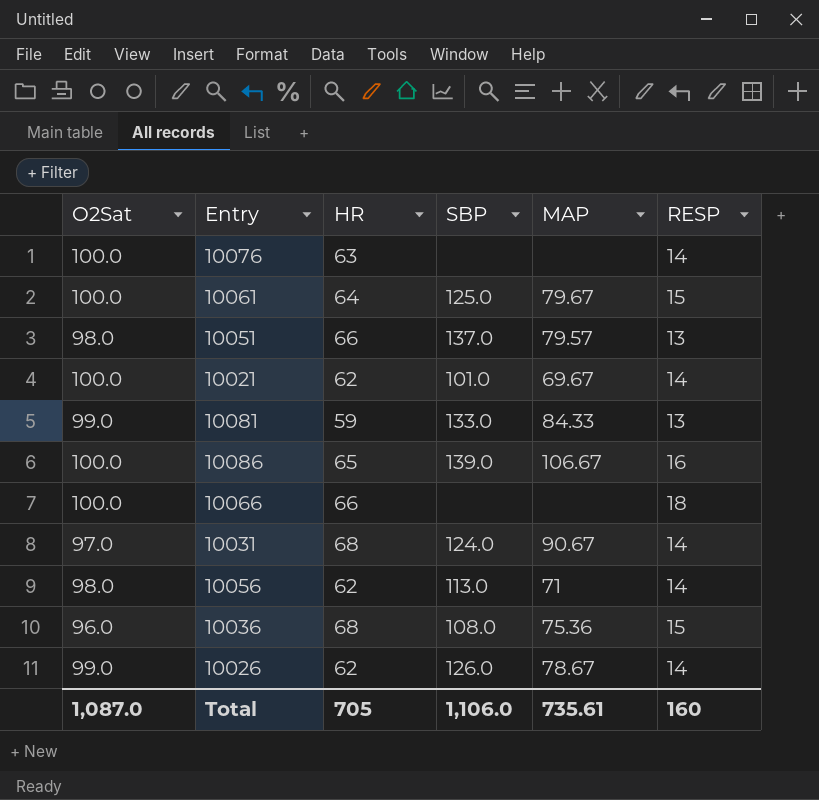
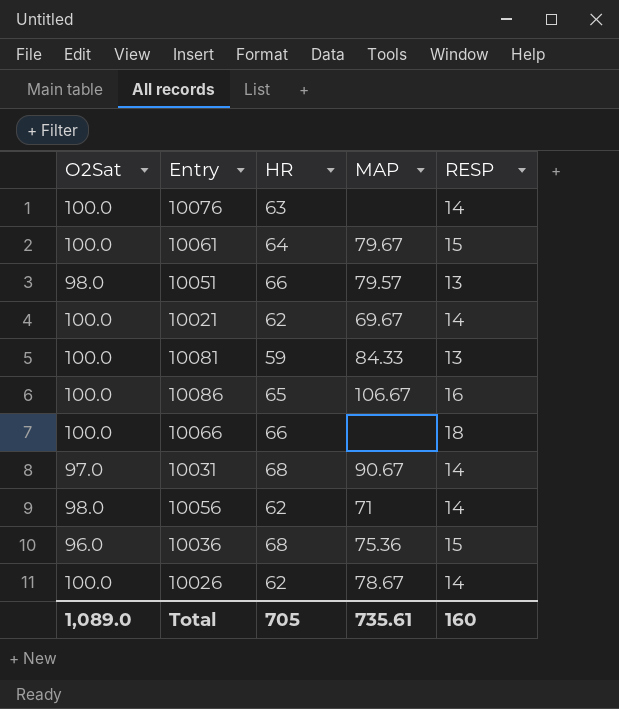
column SBP | position: 4 -> none
10081 | O2Sat: 99.0 -> 100.0
10026 | O2Sat: 99.0 -> 100.0
Total | O2Sat: 1,087.0 -> 1,089.0

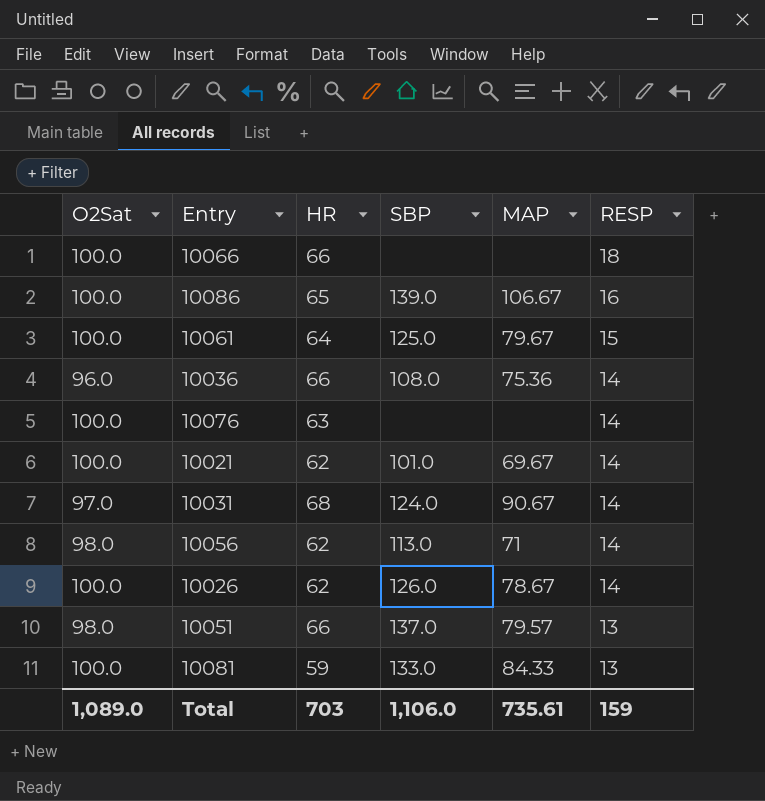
row order: none -> RESP descending
column SBP | position: none -> 4
10036 | HR: 68 -> 66
10036 | RESP: 15 -> 14
Total | HR: 705 -> 703
Total | RESP: 160 -> 159

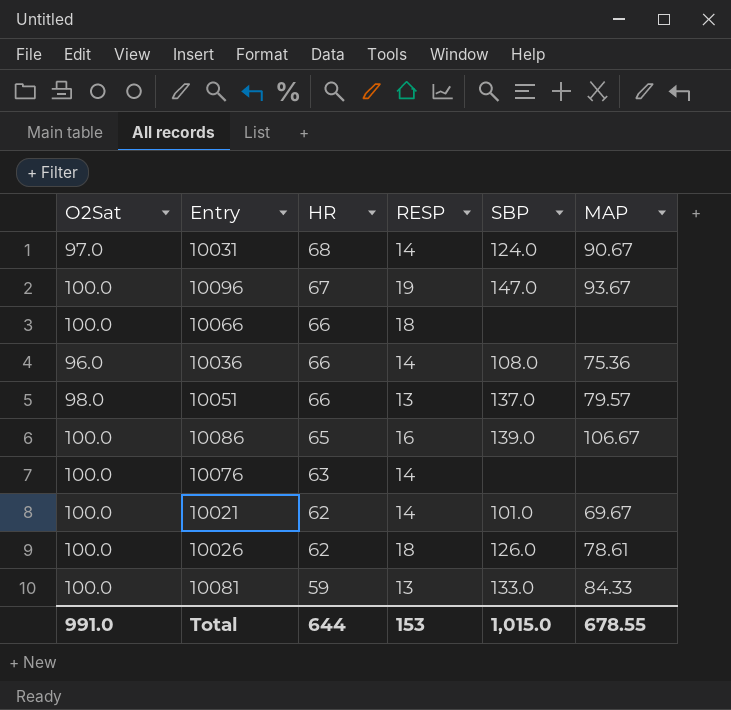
row order: RESP descending -> HR descending
column RESP | position: 6 -> 4
row 10061: 100.0 | 64 | 125.0 | 79.67 | 15 -> none
row 10056: 98.0 | 62 | 113.0 | 71 | 14 -> none
row 10096: none -> 100.0 | 67 | 19 | 147.0 | 93.67
10026 | RESP: 14 -> 18
10026 | MAP: 78.67 -> 78.61
Total | O2Sat: 1,089.0 -> 991.0
Total | HR: 703 -> 644
Total | RESP: 159 -> 153
Total | SBP: 1,106.0 -> 1,015.0
Total | MAP: 735.61 -> 678.55

